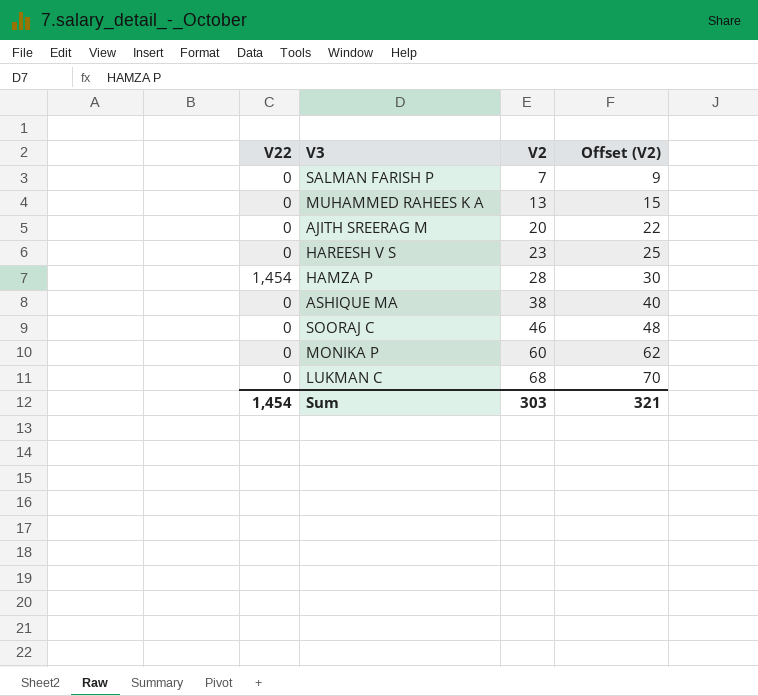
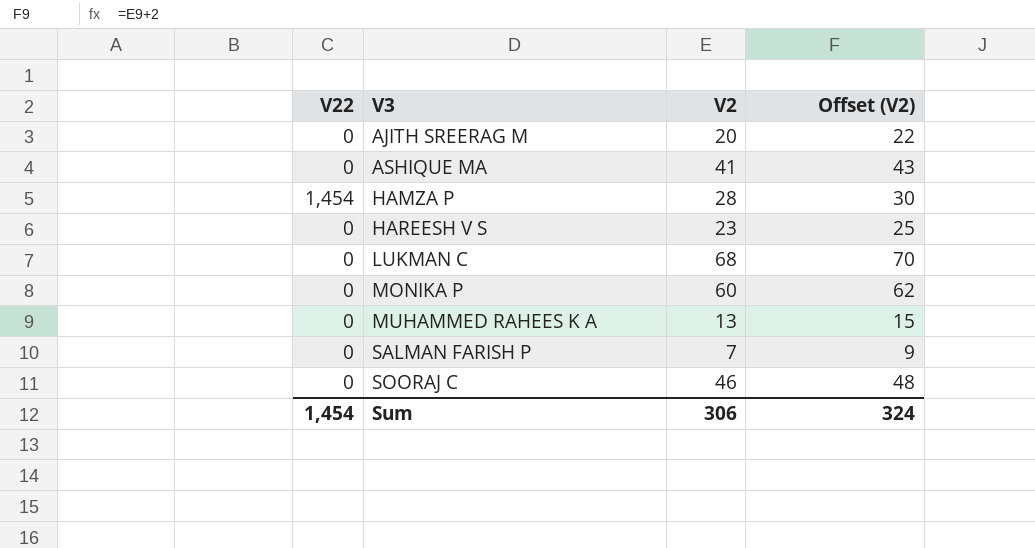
row order: V2 ascending -> V3 ascending
ASHIQUE MA | V2: 38 -> 41
ASHIQUE MA | Offset (V2): 40 -> 43
Sum | V2: 303 -> 306
Sum | Offset (V2): 321 -> 324

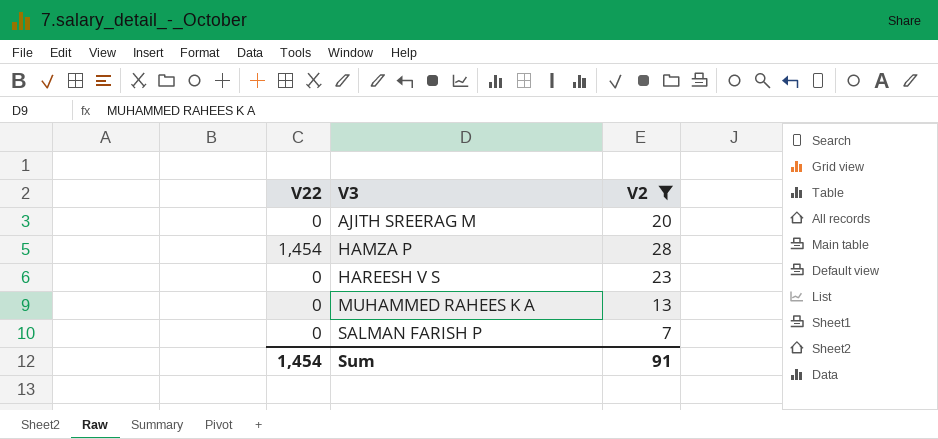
filter: none -> V2 <= 28
column Offset (V2) | formula: [V2] + 2 -> none
Sum | V2: 306 -> 91

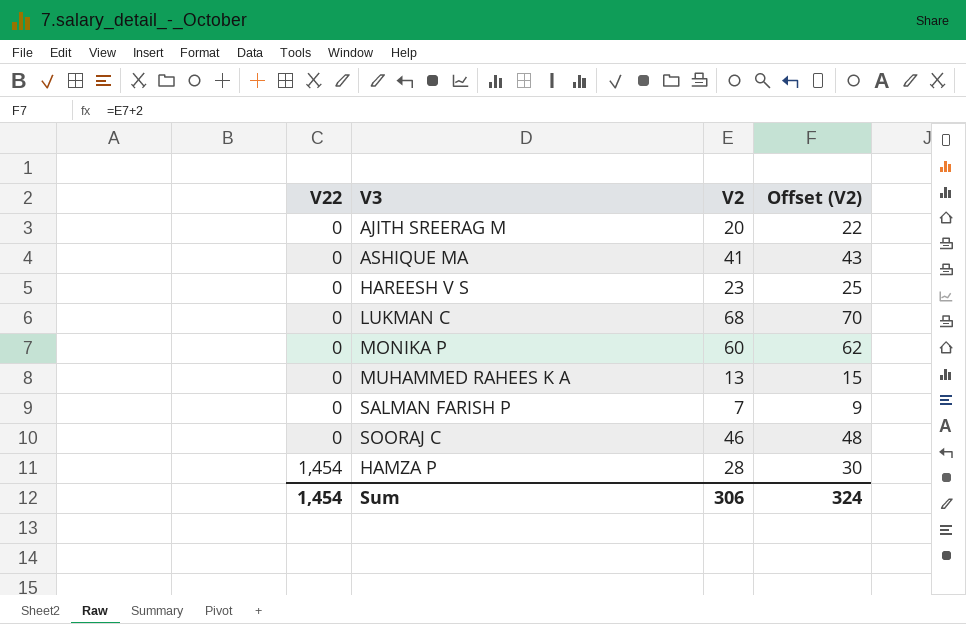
filter: V2 <= 28 -> none
row order: V3 ascending -> V22 ascending
column Offset (V2) | formula: none -> [V2] + 2
Sum | V2: 91 -> 306

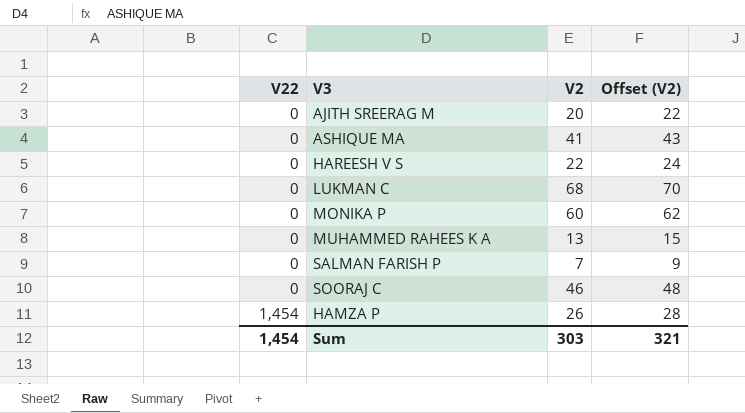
HAREESH V S | V2: 23 -> 22
HAREESH V S | Offset (V2): 25 -> 24
HAMZA P | V2: 28 -> 26
HAMZA P | Offset (V2): 30 -> 28
Sum | V2: 306 -> 303
Sum | Offset (V2): 324 -> 321

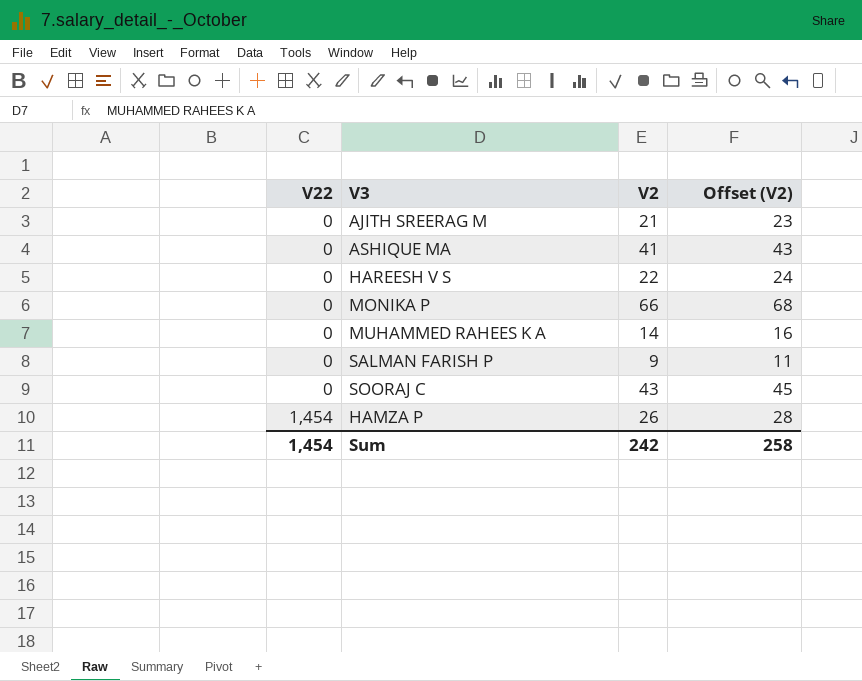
row LUKMAN C: 0 | 68 | 70 -> none
AJITH SREERAG M | V2: 20 -> 21
AJITH SREERAG M | Offset (V2): 22 -> 23
MONIKA P | V2: 60 -> 66
MONIKA P | Offset (V2): 62 -> 68
MUHAMMED RAHEES K A | V2: 13 -> 14
MUHAMMED RAHEES K A | Offset (V2): 15 -> 16
SALMAN FARISH P | V2: 7 -> 9
SALMAN FARISH P | Offset (V2): 9 -> 11
SOORAJ C | V2: 46 -> 43
SOORAJ C | Offset (V2): 48 -> 45
Sum | V2: 303 -> 242
Sum | Offset (V2): 321 -> 258

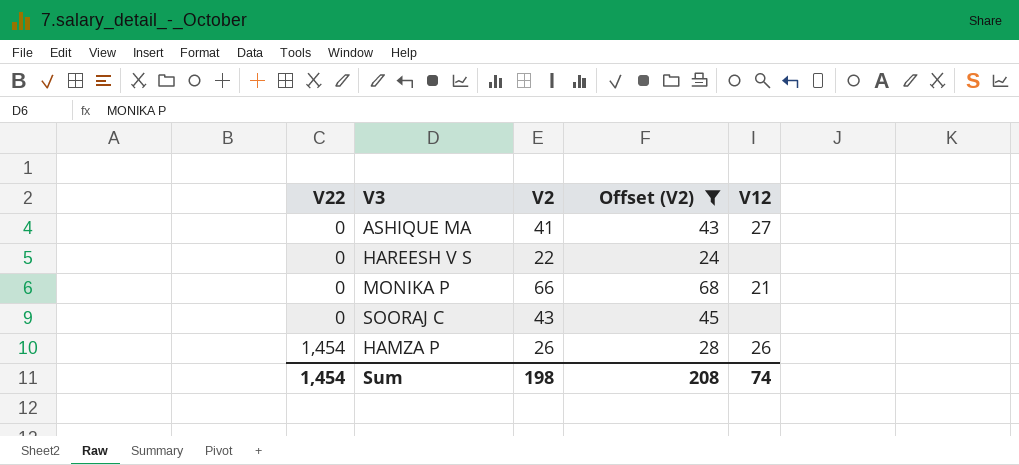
filter: none -> Offset (V2) >= 24
column V12 | position: none -> 5
Sum | V2: 242 -> 198
Sum | Offset (V2): 258 -> 208

